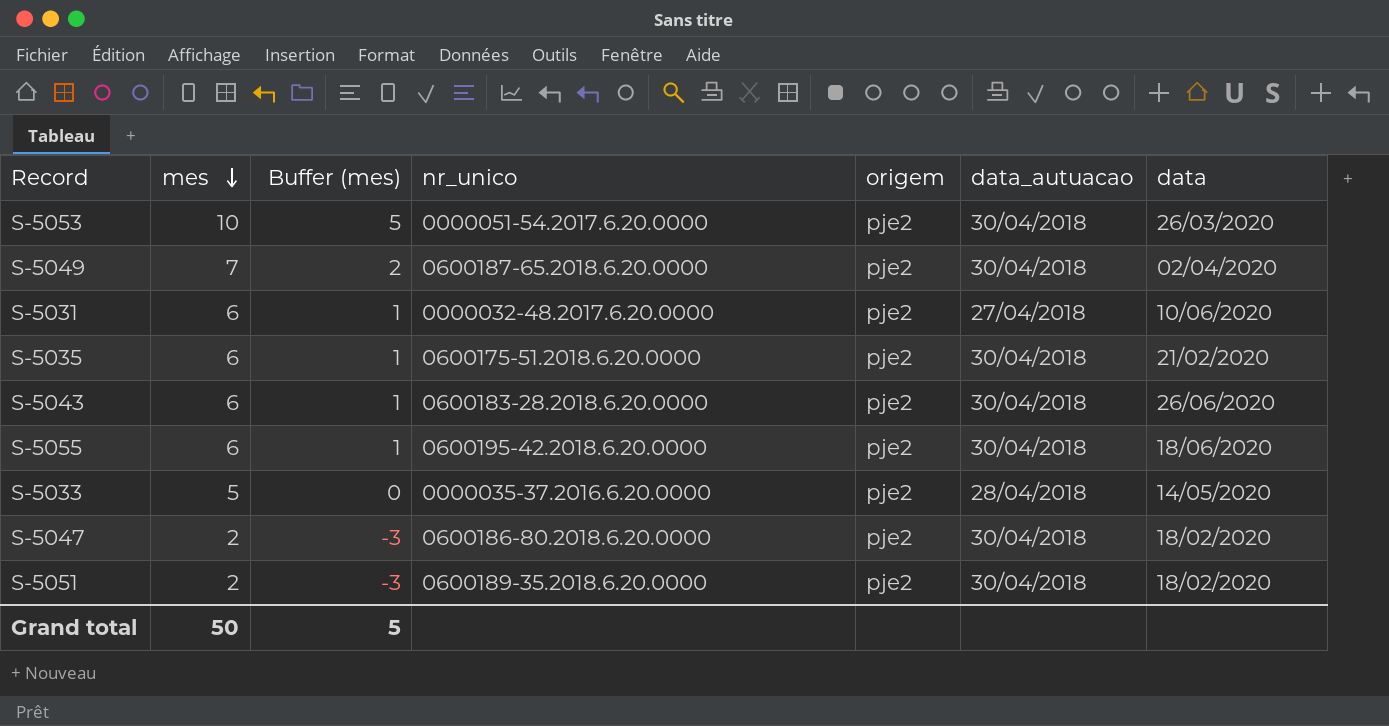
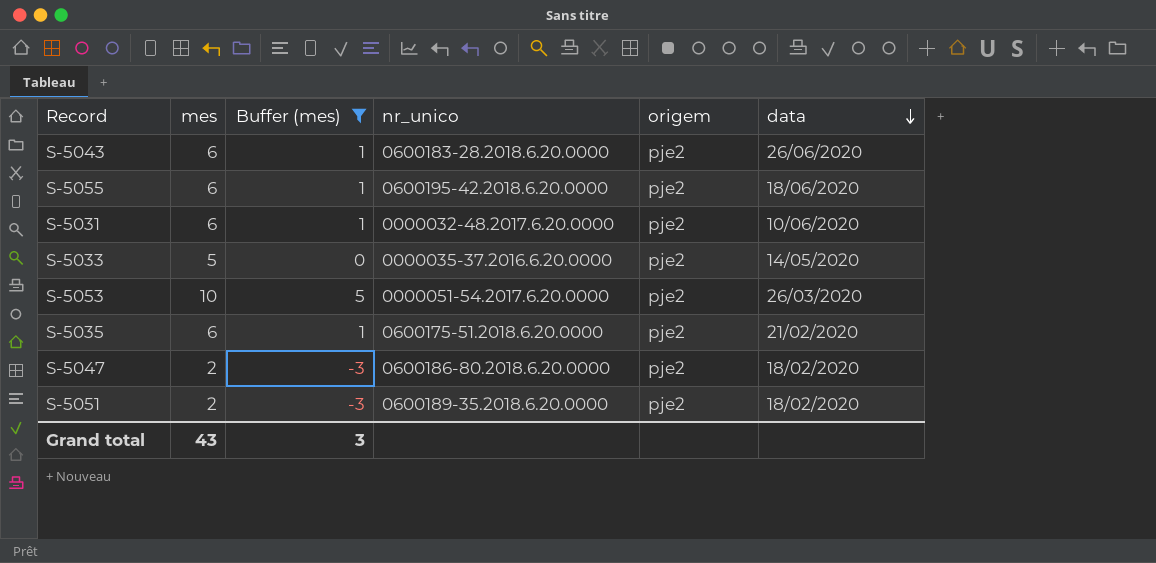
filter: none -> Buffer (mes) != 2
row order: mes descending -> data descending
column data_autuacao | position: 6 -> none
Grand total | mes: 50 -> 43
Grand total | Buffer (mes): 5 -> 3

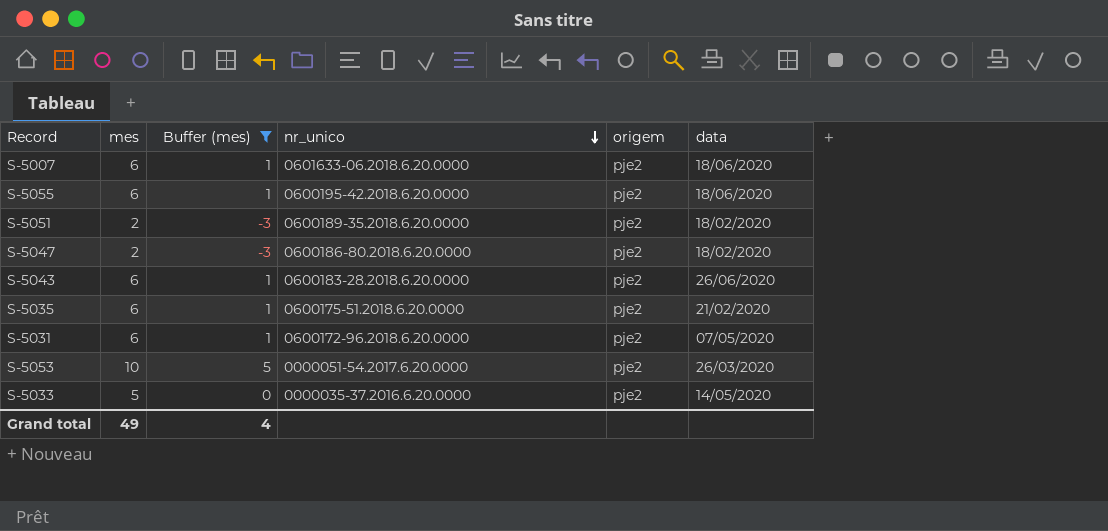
row order: data descending -> nr_unico descending
row S-5007: none -> 6 | 1 | 0601633-06.2018.6.20.0000 | pje2 | 18/06/2020
S-5031 | nr_unico: 0000032-48.2017.6.20.0000 -> 0600172-96.2018.6.20.0000
S-5031 | data: 10/06/2020 -> 07/05/2020
Grand total | mes: 43 -> 49
Grand total | Buffer (mes): 3 -> 4

